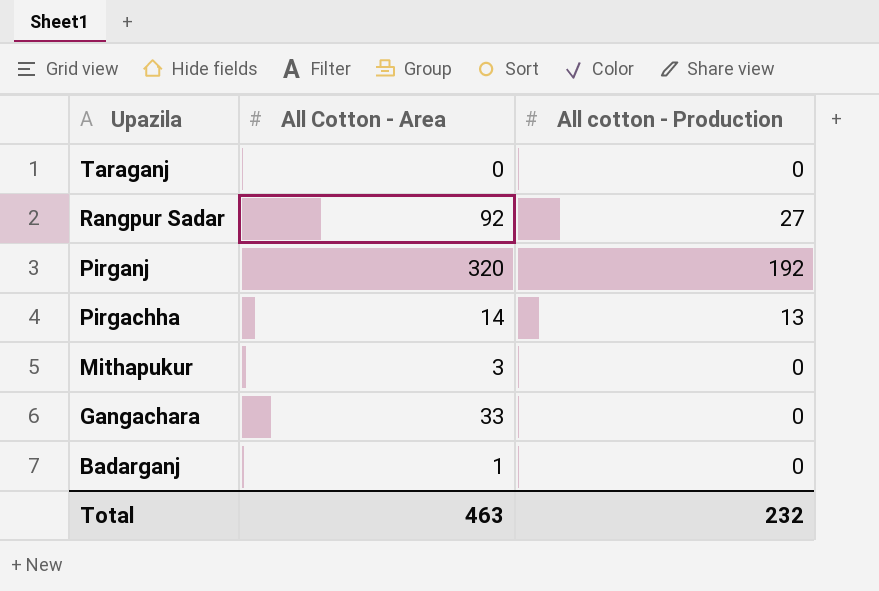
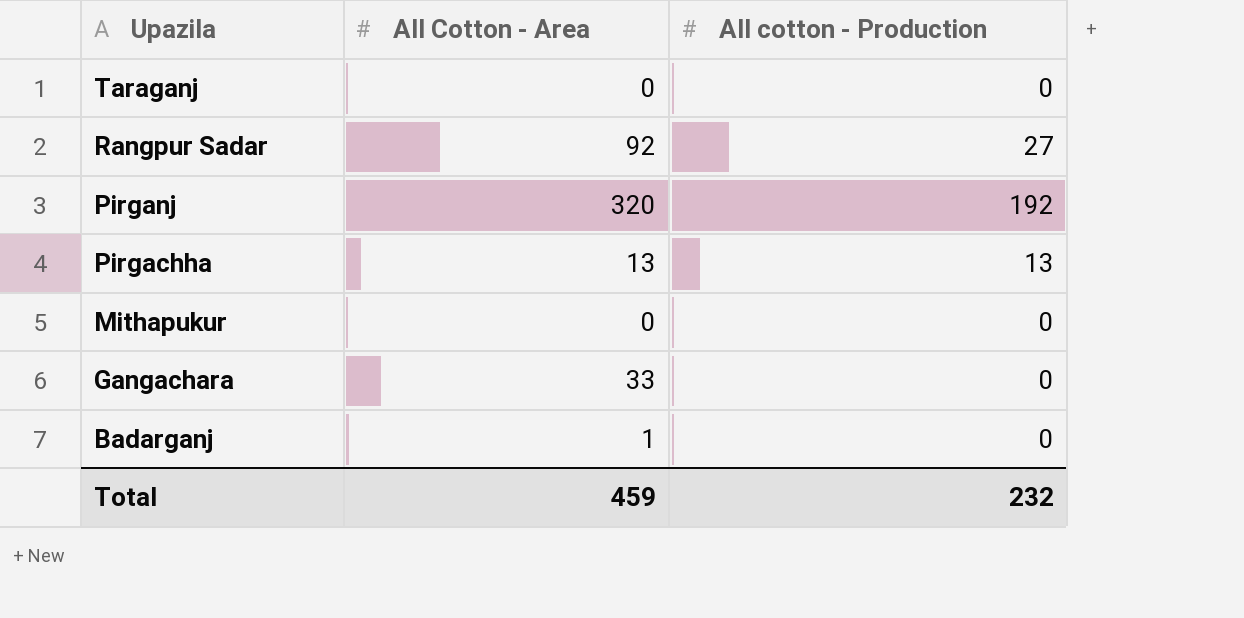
Pirgachha | All Cotton - Area: 14 -> 13
Mithapukur | All Cotton - Area: 3 -> 0
Total | All Cotton - Area: 463 -> 459

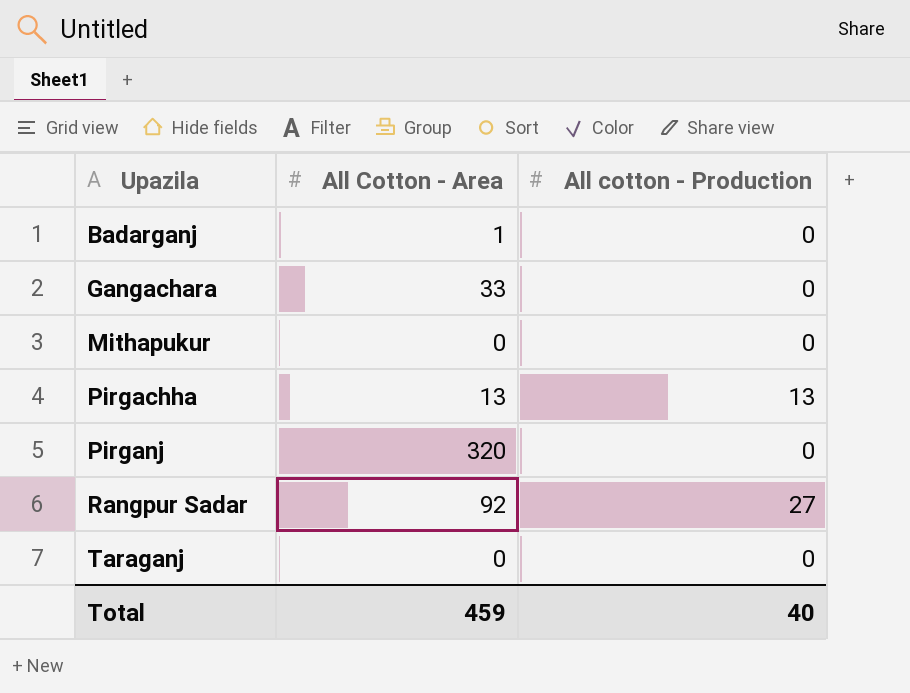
row order: Upazila descending -> Upazila ascending
Pirganj | All cotton - Production: 192 -> 0
Total | All cotton - Production: 232 -> 40

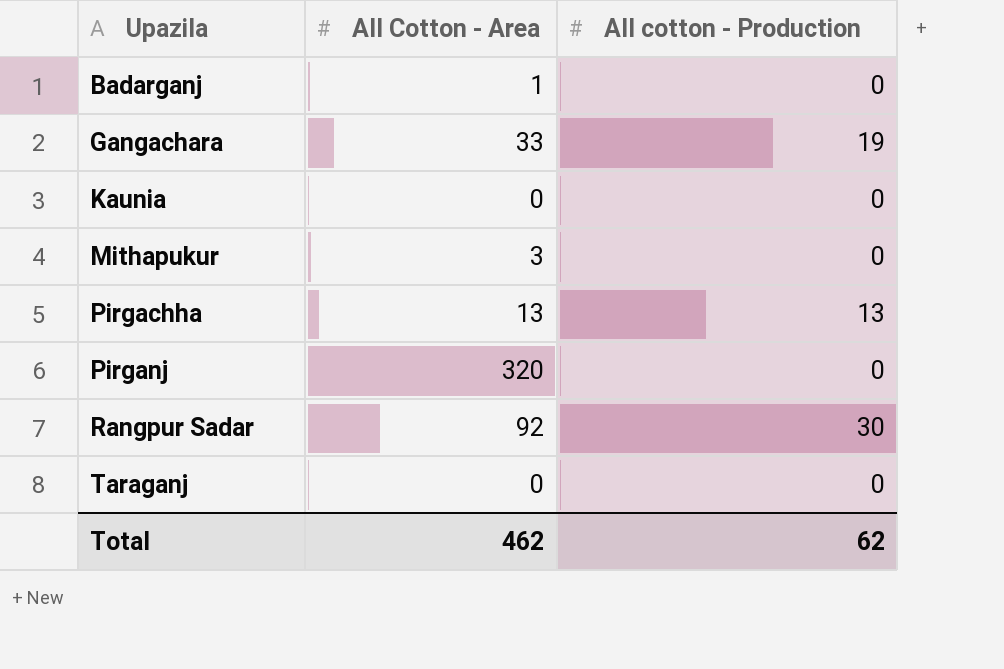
Gangachara | All cotton - Production: 0 -> 19
row Kaunia: none -> 0 | 0
Mithapukur | All Cotton - Area: 0 -> 3
Rangpur Sadar | All cotton - Production: 27 -> 30
Total | All Cotton - Area: 459 -> 462
Total | All cotton - Production: 40 -> 62

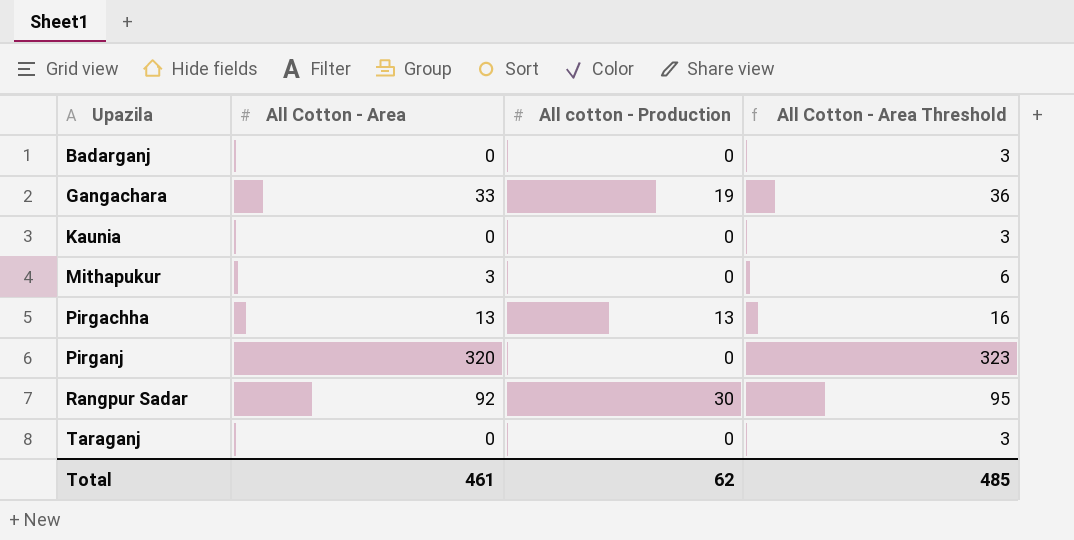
column All Cotton - Area Threshold | formula: none -> [All Cotton - Area] + 3
Badarganj | All Cotton - Area: 1 -> 0
Total | All Cotton - Area: 462 -> 461

